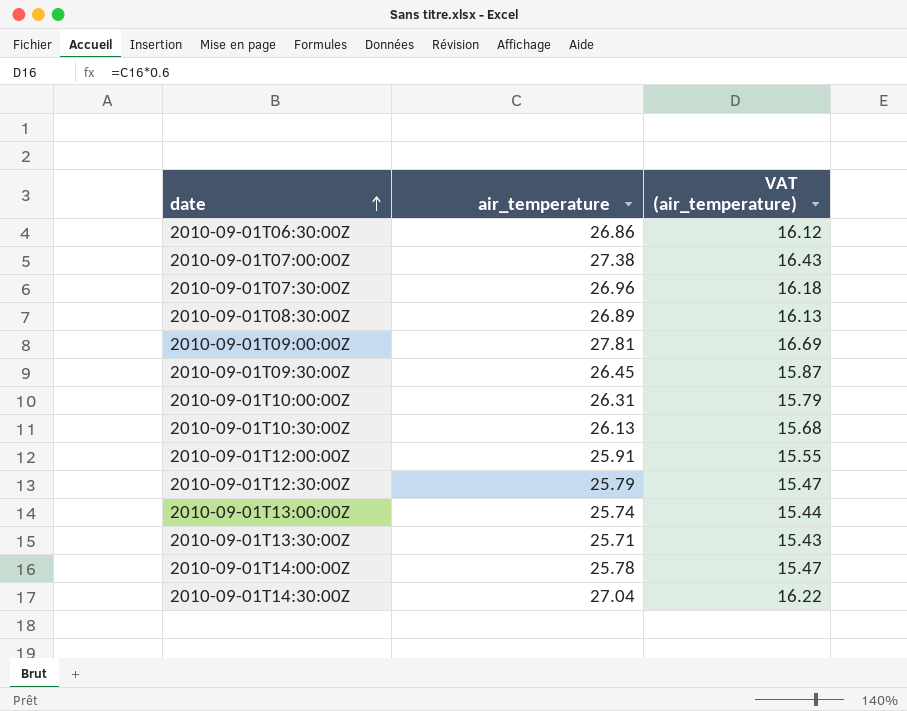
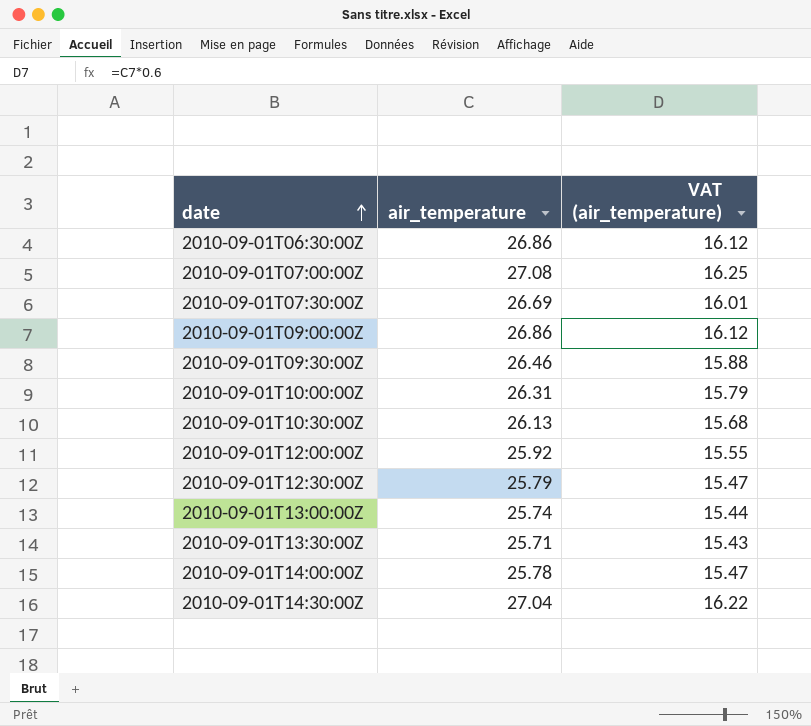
row 2010-09-01T08:30:00Z: 26.89 | 16.13 -> none
2010-09-01T07:00:00Z | air_temperature: 27.38 -> 27.08
2010-09-01T07:00:00Z | VAT (air_temperature): 16.43 -> 16.25
2010-09-01T07:30:00Z | air_temperature: 26.96 -> 26.69
2010-09-01T07:30:00Z | VAT (air_temperature): 16.18 -> 16.01
2010-09-01T09:00:00Z | air_temperature: 27.81 -> 26.86
2010-09-01T09:00:00Z | VAT (air_temperature): 16.69 -> 16.12
2010-09-01T09:30:00Z | air_temperature: 26.45 -> 26.46
2010-09-01T09:30:00Z | VAT (air_temperature): 15.87 -> 15.88
2010-09-01T12:00:00Z | air_temperature: 25.91 -> 25.92

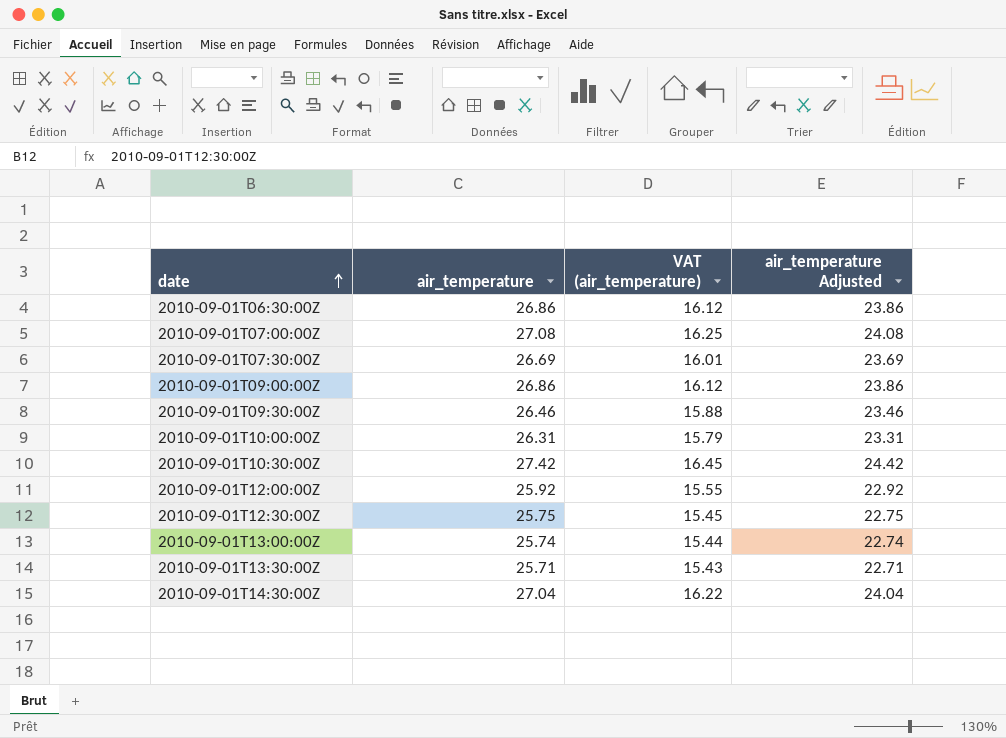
column air_temperature Adjusted | formula: none -> [air_temperature] - 3
row 2010-09-01T14:00:00Z: 25.78 | 15.47 -> none
2010-09-01T10:30:00Z | air_temperature: 26.13 -> 27.42
2010-09-01T10:30:00Z | VAT (air_temperature): 15.68 -> 16.45
2010-09-01T12:30:00Z | air_temperature: 25.79 -> 25.75
2010-09-01T12:30:00Z | VAT (air_temperature): 15.47 -> 15.45

